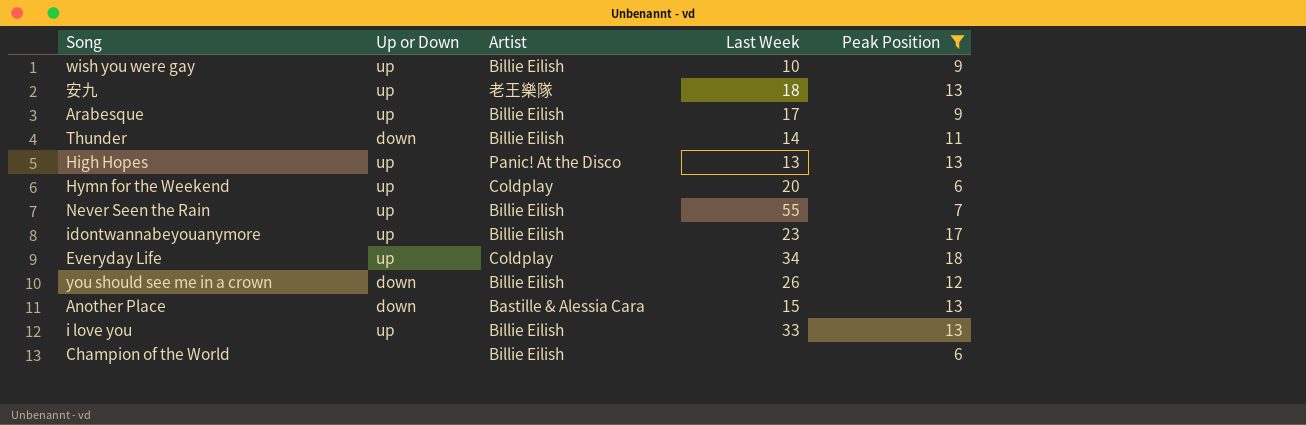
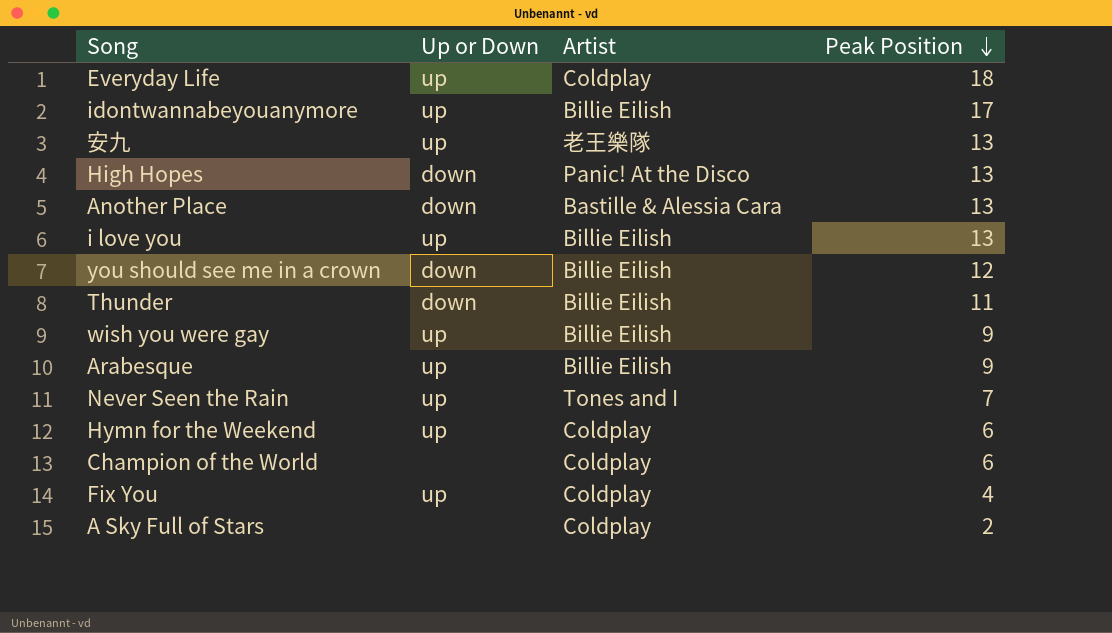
filter: Peak Position >= 6 -> none
row order: none -> Peak Position descending
column Last Week | position: 4 -> none
High Hopes | Up or Down: up -> down
Never Seen the Rain | Artist: Billie Eilish -> Tones and I
Champion of the World | Artist: Billie Eilish -> Coldplay

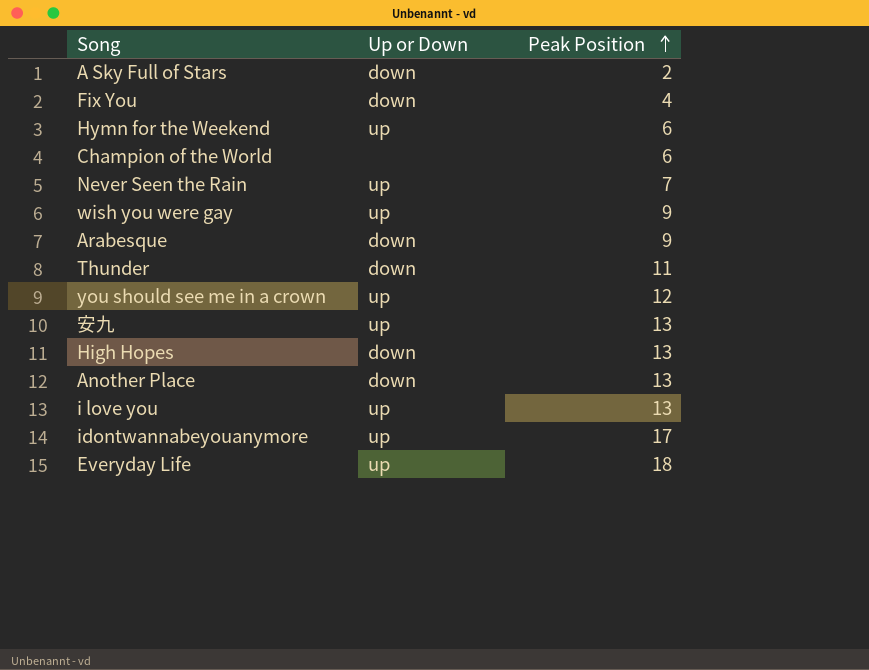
row order: Peak Position descending -> Peak Position ascending
column Artist | position: 3 -> none
A Sky Full of Stars | Up or Down: none -> down
Fix You | Up or Down: up -> down
Arabesque | Up or Down: up -> down
you should see me in a crown | Up or Down: down -> up

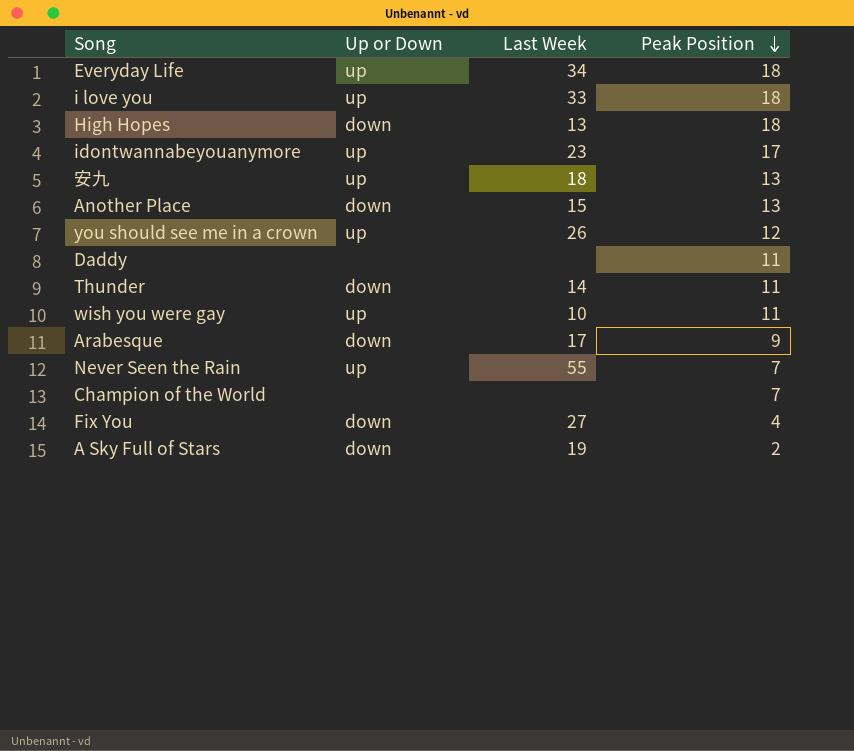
row order: Peak Position ascending -> Peak Position descending
column Last Week | position: none -> 3
row Hymn for the Weekend: up | 6 -> none
i love you | Peak Position: 13 -> 18
High Hopes | Peak Position: 13 -> 18
row Daddy: none -> none | none | 11
wish you were gay | Peak Position: 9 -> 11
Champion of the World | Peak Position: 6 -> 7

